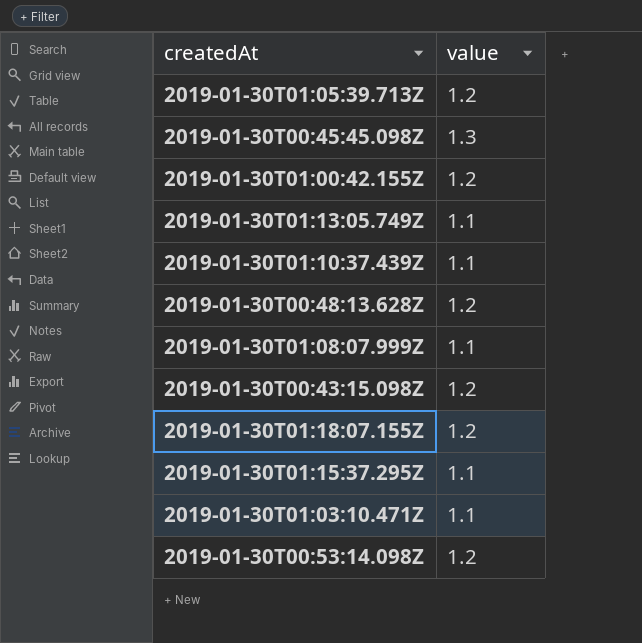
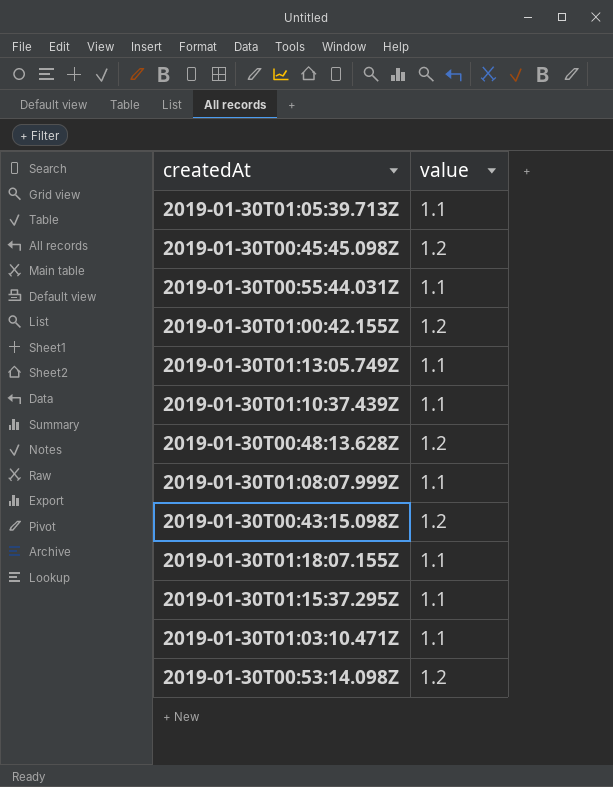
2019-01-30T01:05:39.713Z | value: 1.2 -> 1.1
2019-01-30T00:45:45.098Z | value: 1.3 -> 1.2
row 2019-01-30T00:55:44.031Z: none -> 1.1
2019-01-30T01:18:07.155Z | value: 1.2 -> 1.1

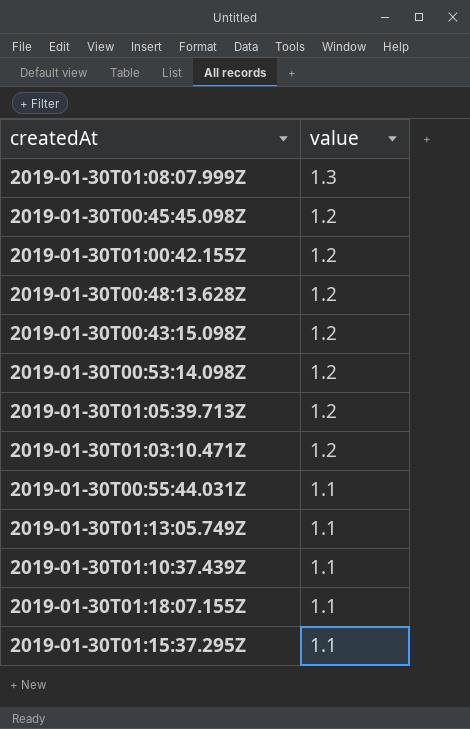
row order: none -> value descending
2019-01-30T01:08:07.999Z | value: 1.1 -> 1.3
2019-01-30T01:05:39.713Z | value: 1.1 -> 1.2
2019-01-30T01:03:10.471Z | value: 1.1 -> 1.2

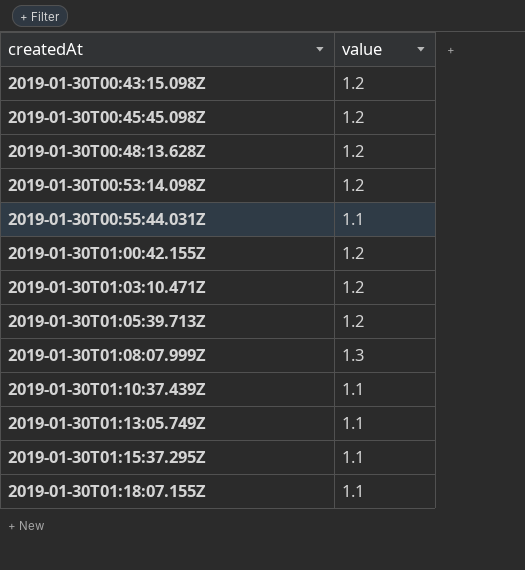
row order: value descending -> createdAt ascending

